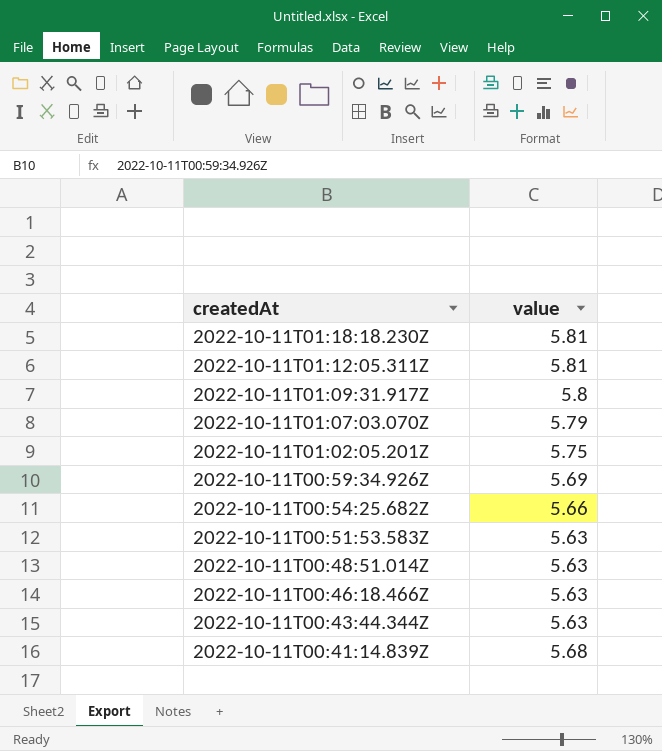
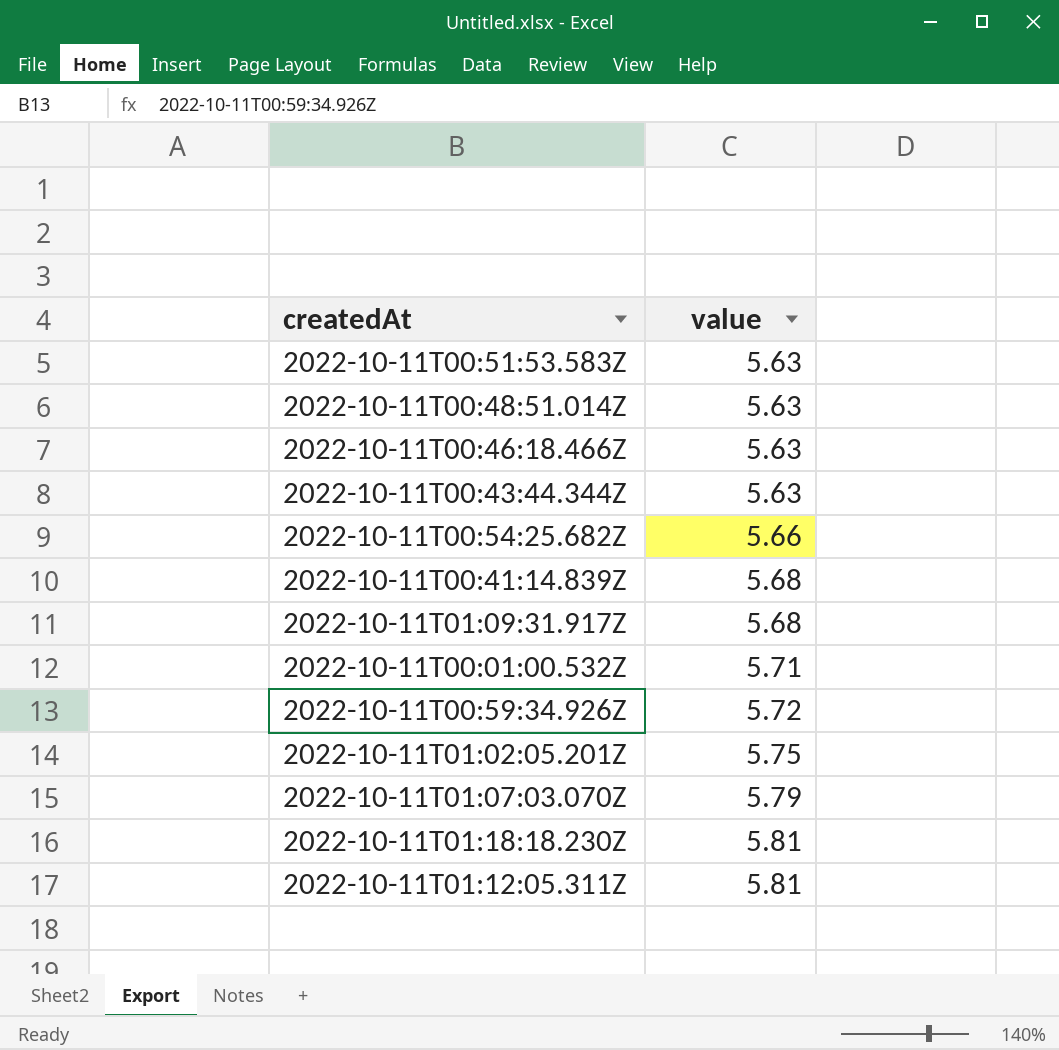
row order: createdAt descending -> value ascending
2022-10-11T01:09:31.917Z | value: 5.8 -> 5.68
row 2022-10-11T00:01:00.532Z: none -> 5.71
2022-10-11T00:59:34.926Z | value: 5.69 -> 5.72

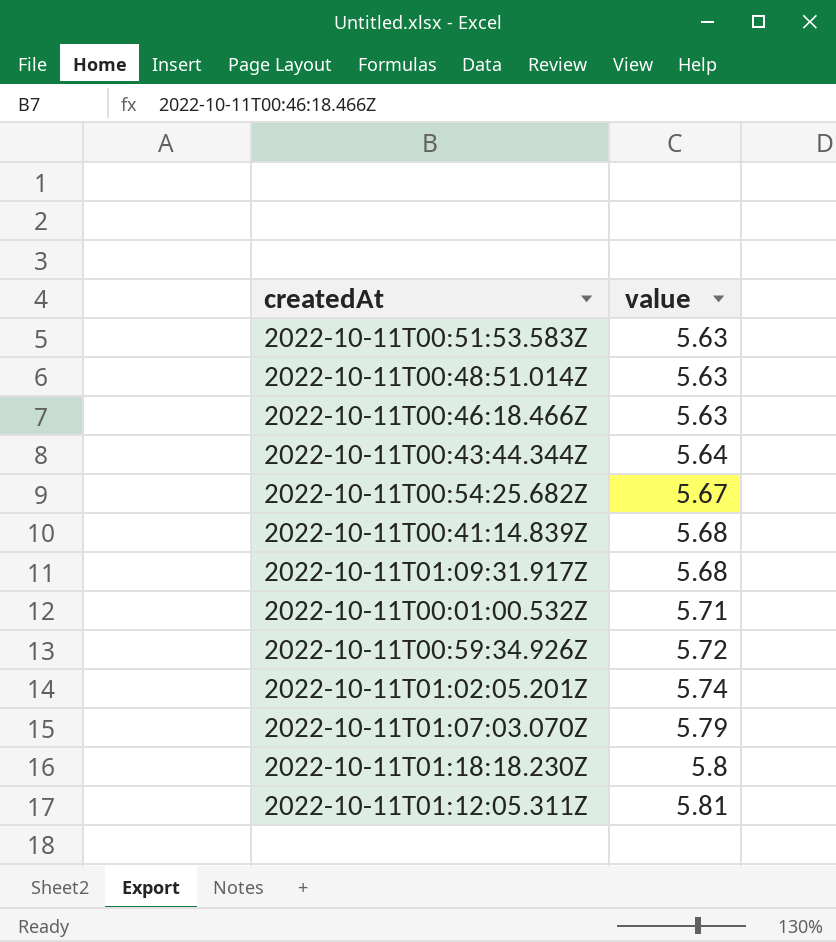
2022-10-11T00:43:44.344Z | value: 5.63 -> 5.64
2022-10-11T00:54:25.682Z | value: 5.66 -> 5.67
2022-10-11T01:02:05.201Z | value: 5.75 -> 5.74
2022-10-11T01:18:18.230Z | value: 5.81 -> 5.8

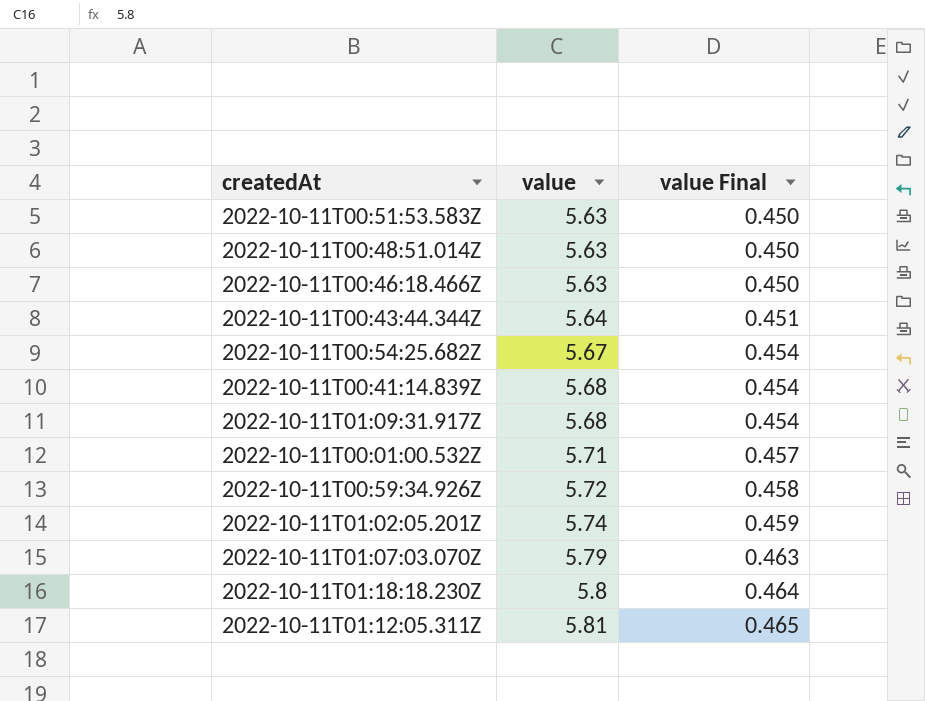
column value Final | formula: none -> [value] * 0.08

